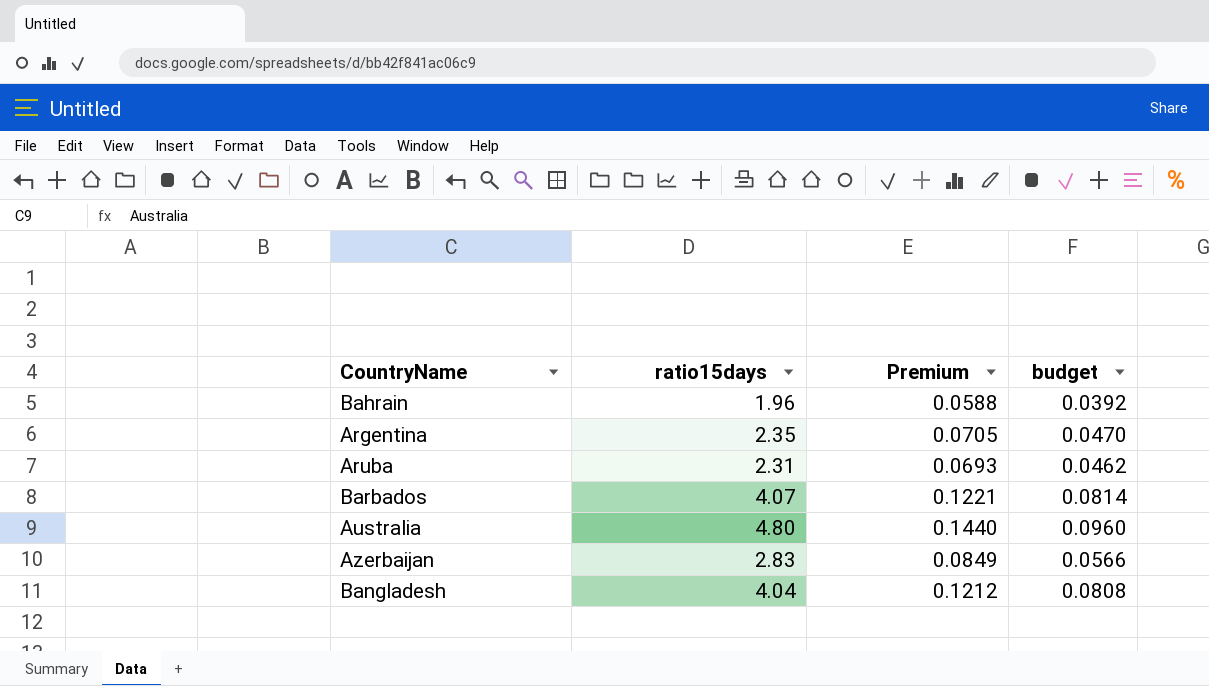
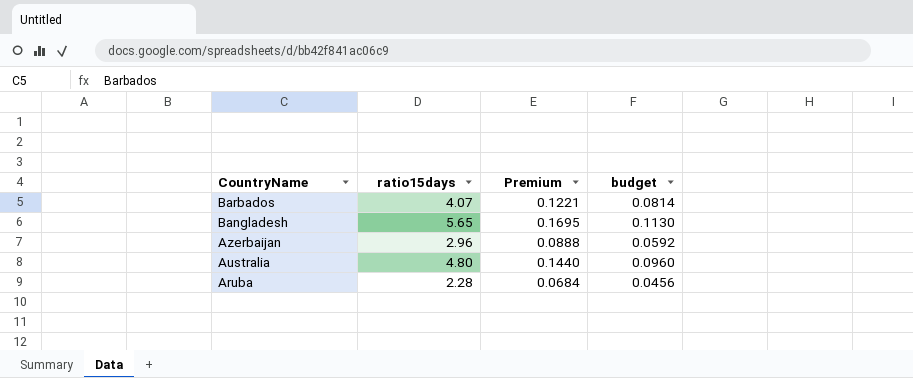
row order: none -> CountryName descending
row Bahrain: 1.96 | 0.0588 | 0.0392 -> none
row Argentina: 2.35 | 0.0705 | 0.0470 -> none
Bangladesh | ratio15days: 4.04 -> 5.65
Bangladesh | Premium: 0.1212 -> 0.1695
Bangladesh | budget: 0.0808 -> 0.1130
Azerbaijan | ratio15days: 2.83 -> 2.96
Azerbaijan | Premium: 0.0849 -> 0.0888
Azerbaijan | budget: 0.0566 -> 0.0592
Aruba | ratio15days: 2.31 -> 2.28
Aruba | Premium: 0.0693 -> 0.0684
Aruba | budget: 0.0462 -> 0.0456

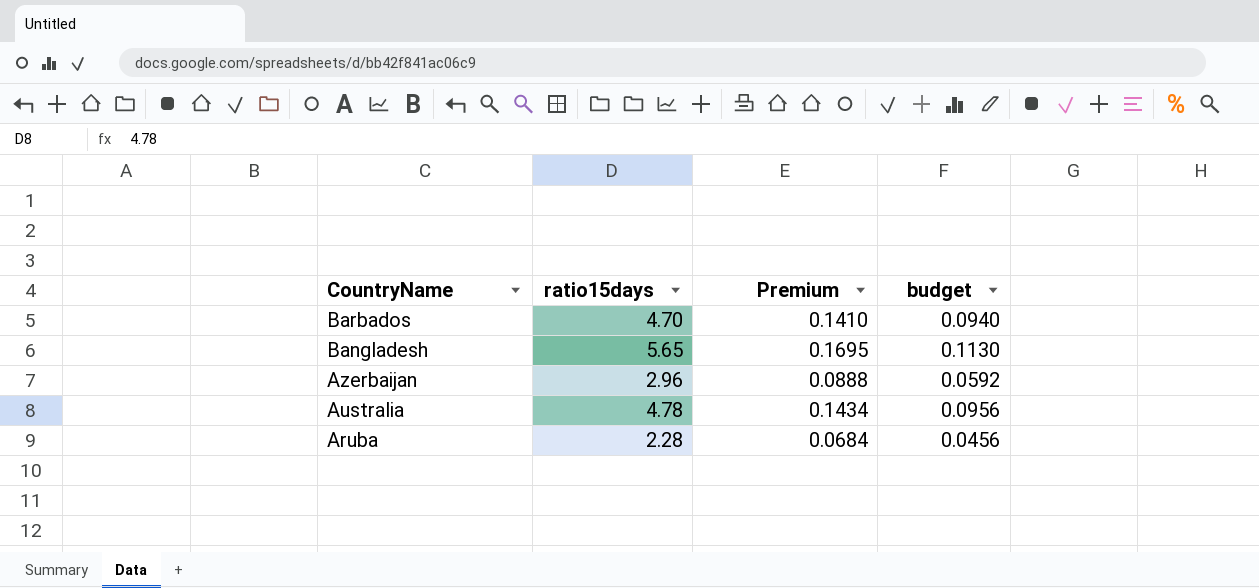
Barbados | ratio15days: 4.07 -> 4.70
Barbados | Premium: 0.1221 -> 0.1410
Barbados | budget: 0.0814 -> 0.0940
Australia | ratio15days: 4.80 -> 4.78
Australia | Premium: 0.1440 -> 0.1434
Australia | budget: 0.0960 -> 0.0956

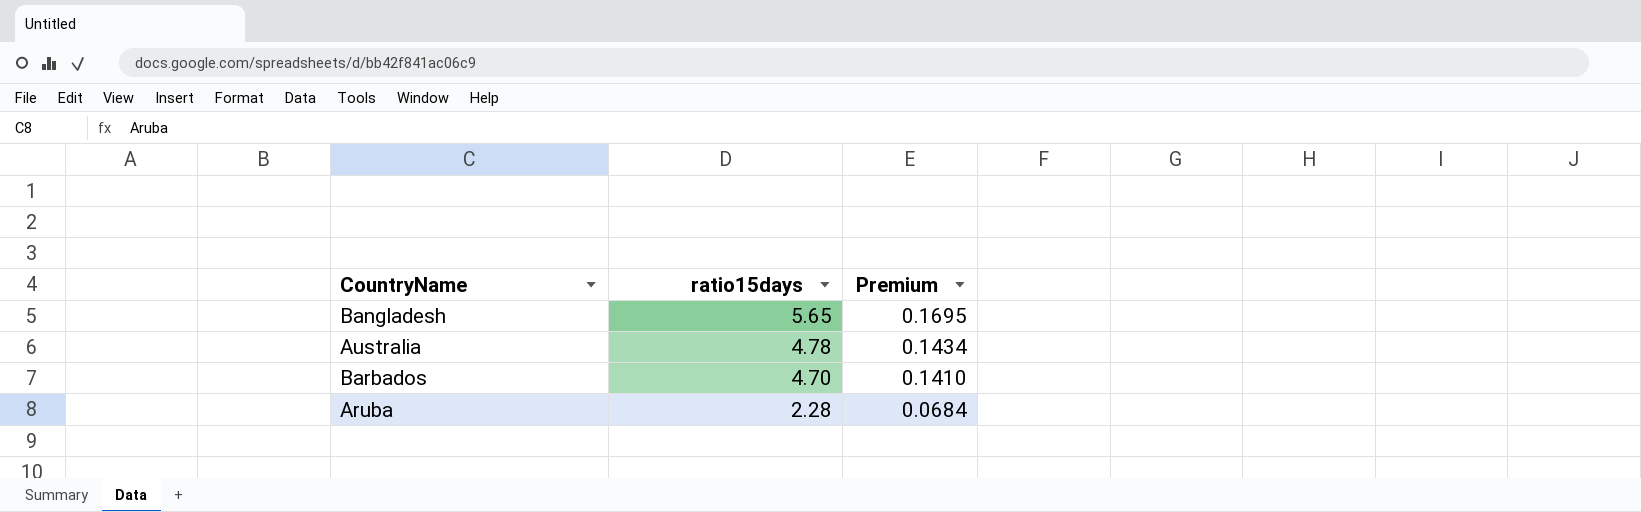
row order: CountryName descending -> ratio15days descending
column budget | formula: [ratio15days] * 0.02 -> none
row Azerbaijan: 2.96 | 0.0888 | 0.0592 -> none

